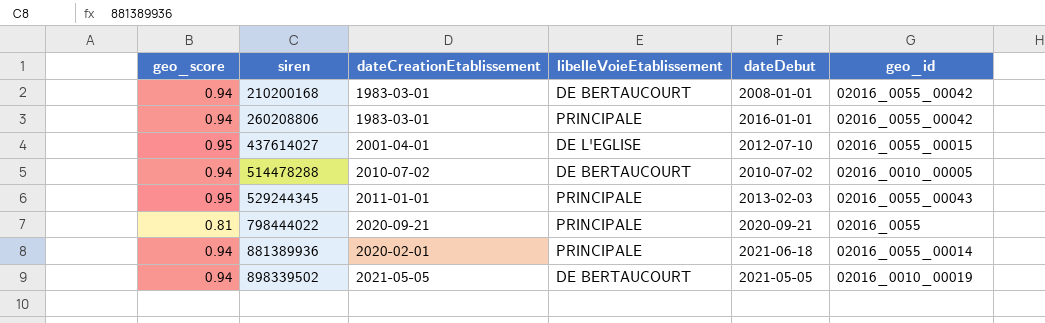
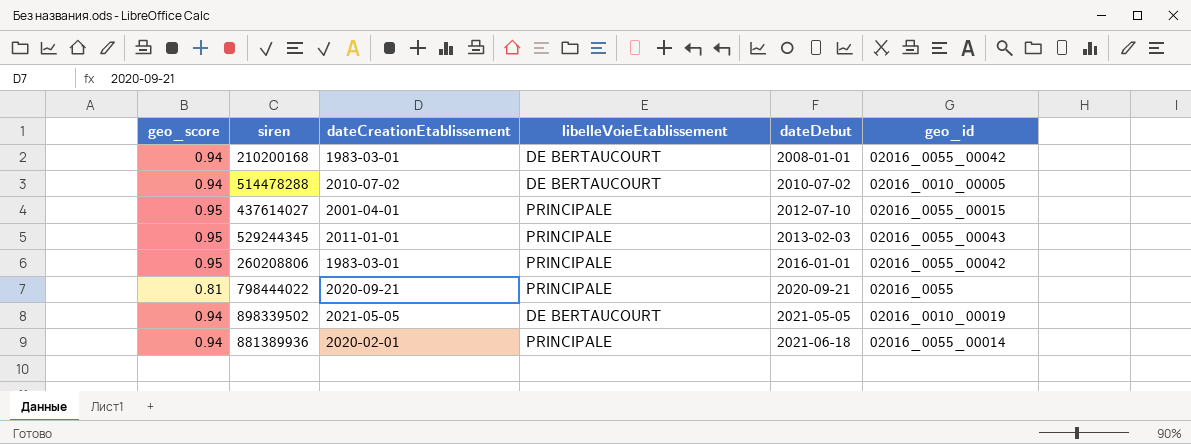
row order: siren ascending -> dateDebut ascending
437614027 | libelleVoieEtablissement: DE L'EGLISE -> PRINCIPALE
260208806 | geo_score: 0.94 -> 0.95

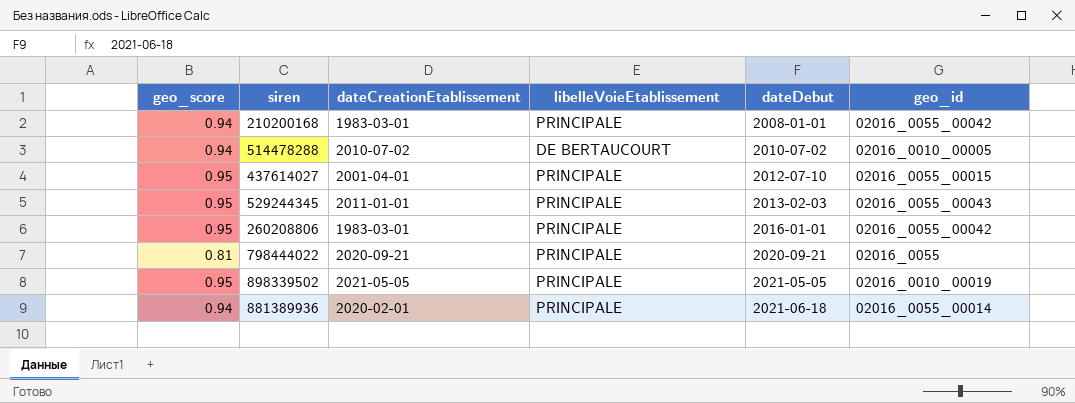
210200168 | libelleVoieEtablissement: DE BERTAUCOURT -> PRINCIPALE
898339502 | geo_score: 0.94 -> 0.95
898339502 | libelleVoieEtablissement: DE BERTAUCOURT -> PRINCIPALE

